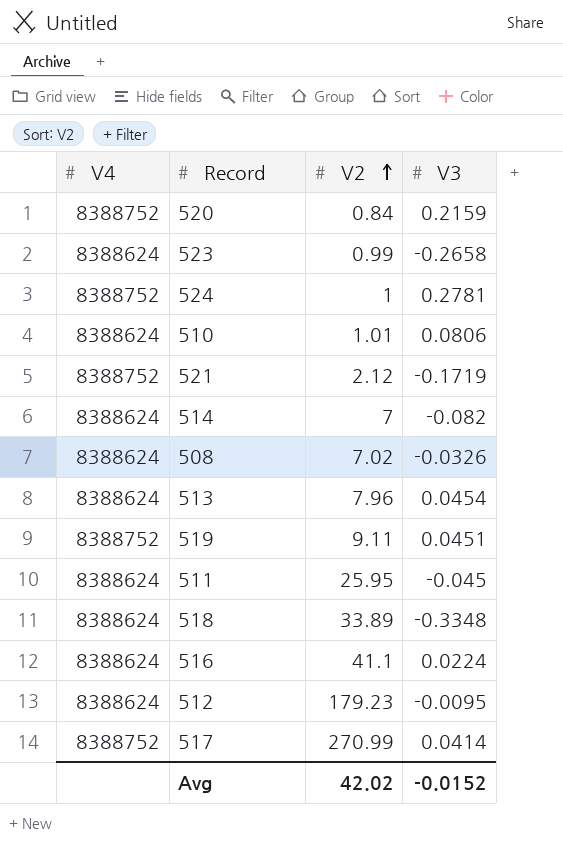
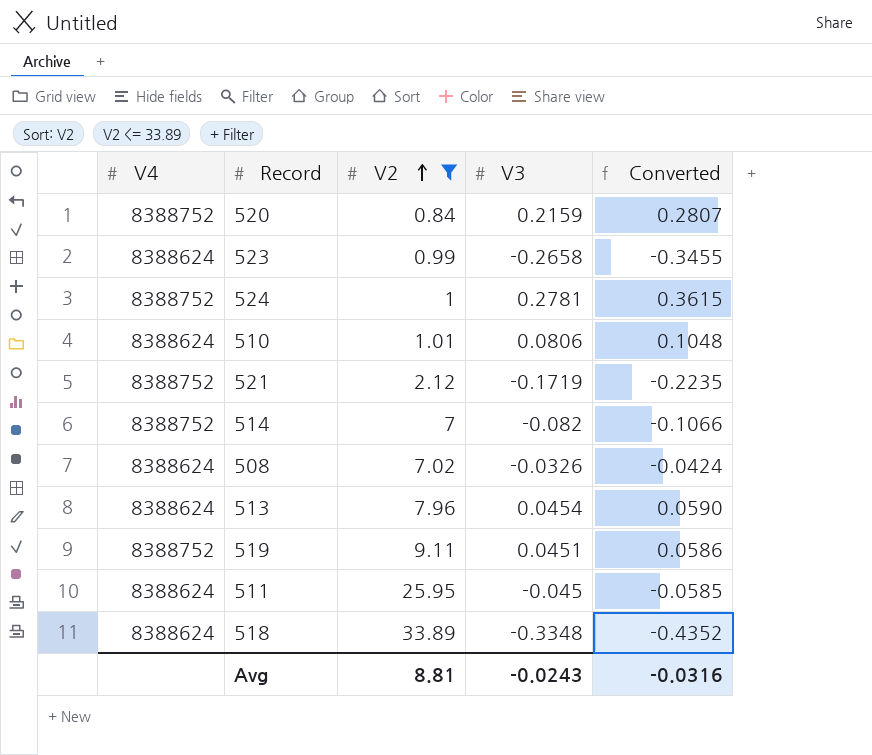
filter: none -> V2 <= 33.89
column Converted | formula: none -> [V3] * 1.3
514 | V4: 8388624 -> 8388752
Avg | V2: 42.02 -> 8.81
Avg | V3: -0.0152 -> -0.0243

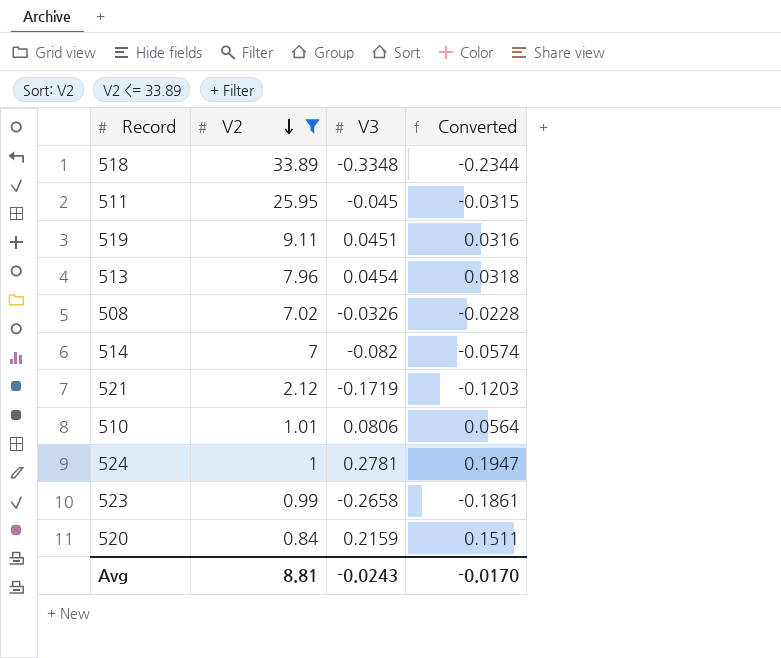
row order: V2 ascending -> V2 descending
column V4 | position: 1 -> none
column Converted | formula: [V3] * 1.3 -> [V3] * 0.7
Avg | Converted: -0.0316 -> -0.0170

